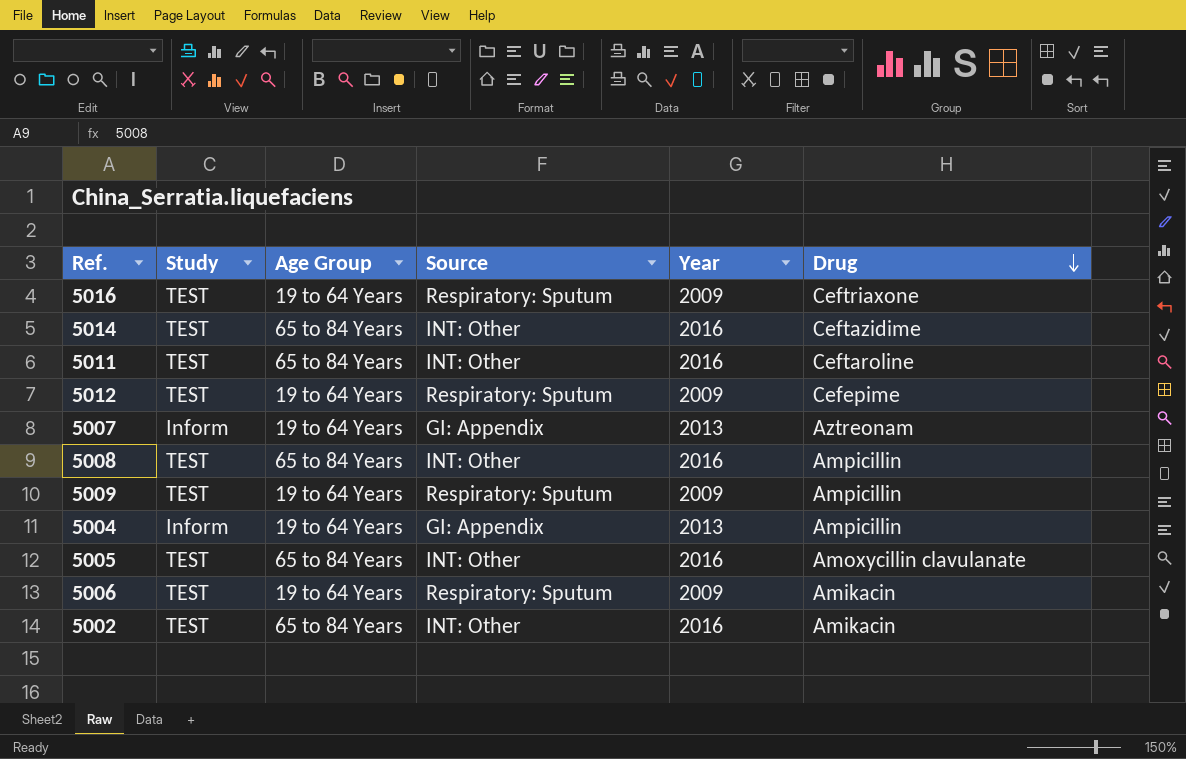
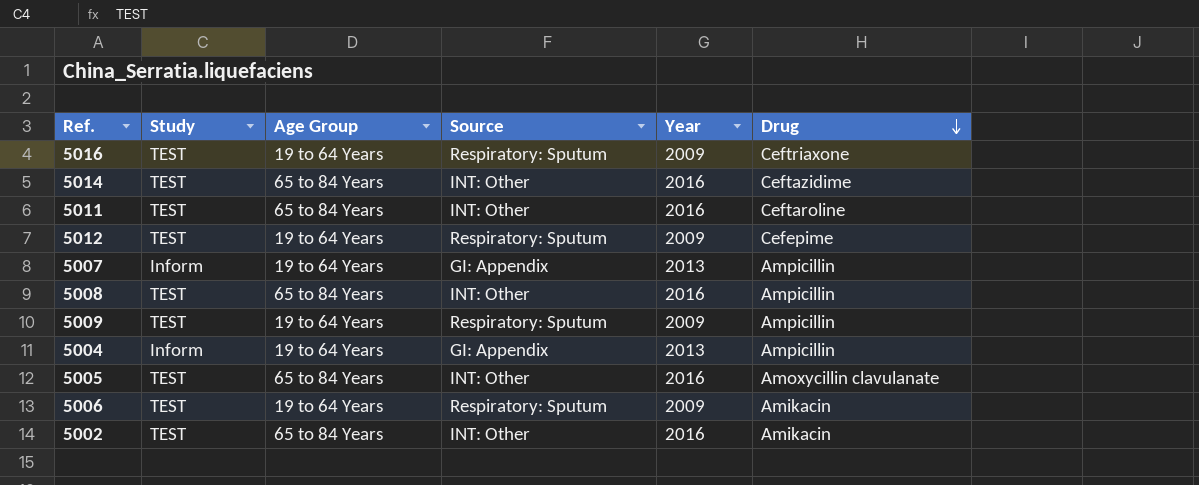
5007 | Drug: Aztreonam -> Ampicillin

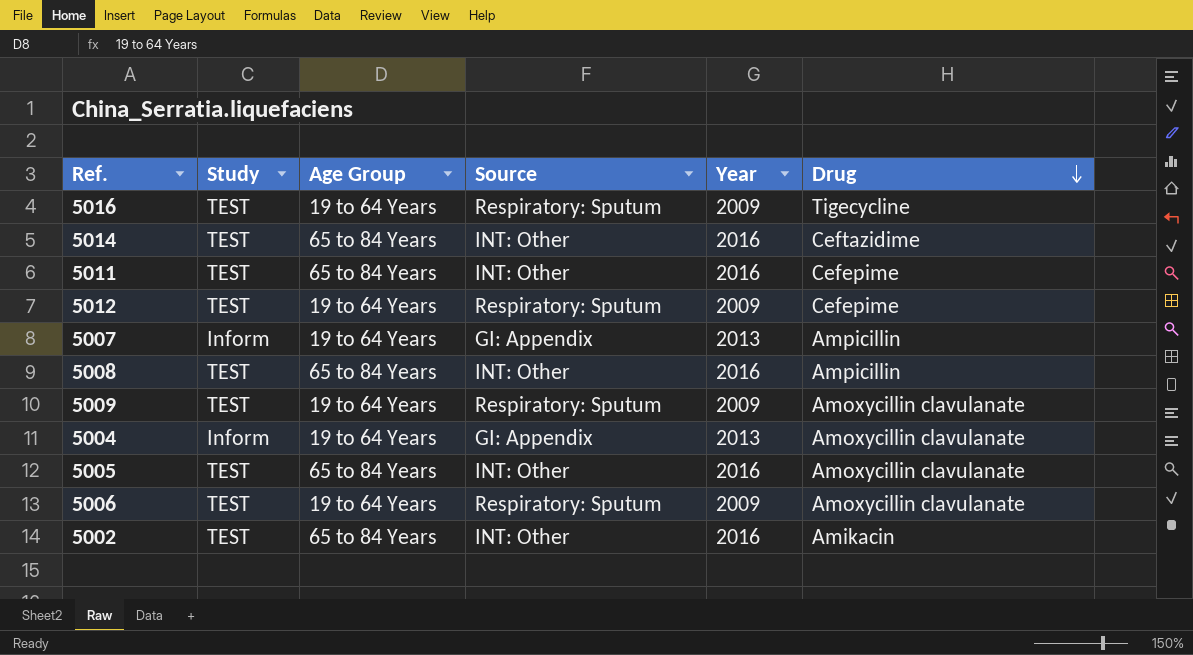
5016 | Drug: Ceftriaxone -> Tigecycline
5011 | Drug: Ceftaroline -> Cefepime
5009 | Drug: Ampicillin -> Amoxycillin clavulanate
5004 | Drug: Ampicillin -> Amoxycillin clavulanate
5006 | Drug: Amikacin -> Amoxycillin clavulanate

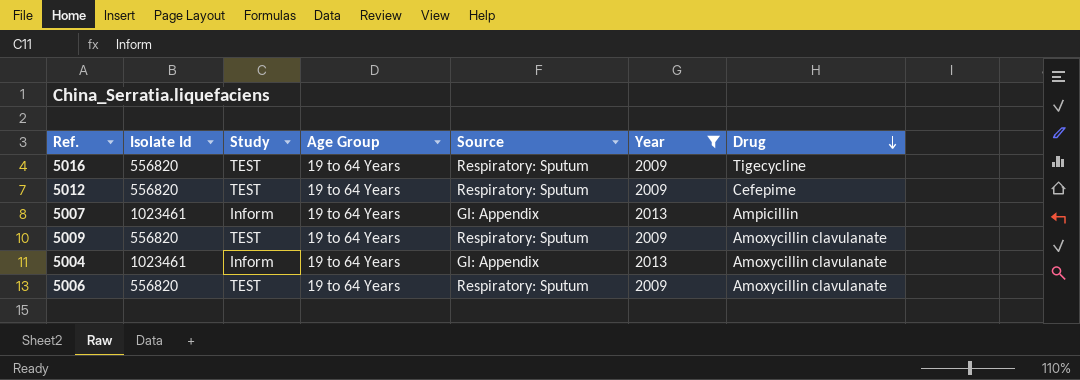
filter: none -> Year != 2016
column Isolate Id | position: none -> 2

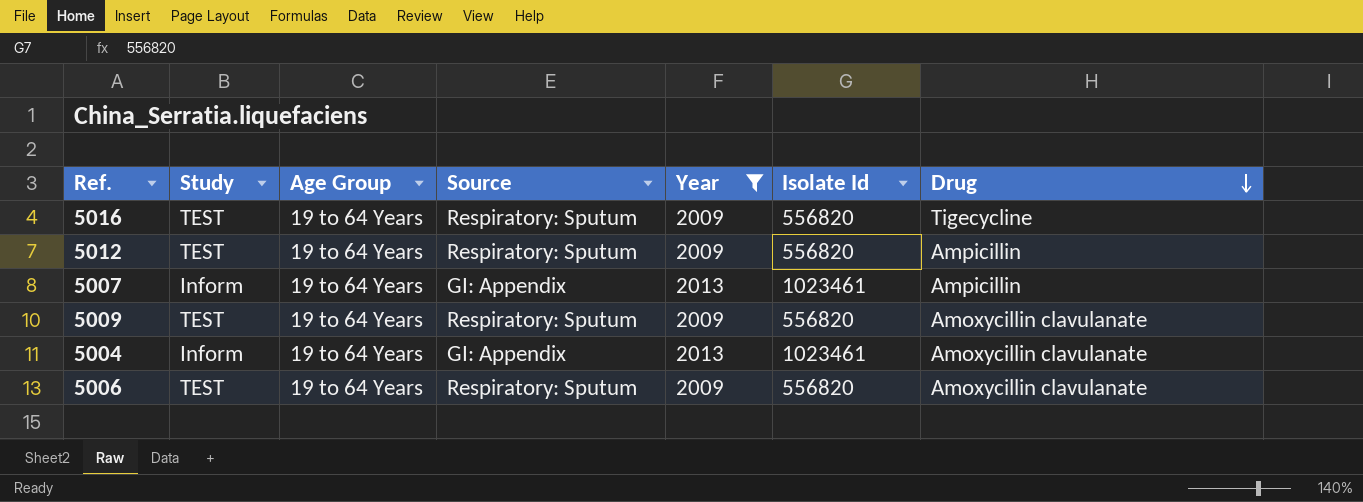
column Isolate Id | position: 2 -> 6
5012 | Drug: Cefepime -> Ampicillin

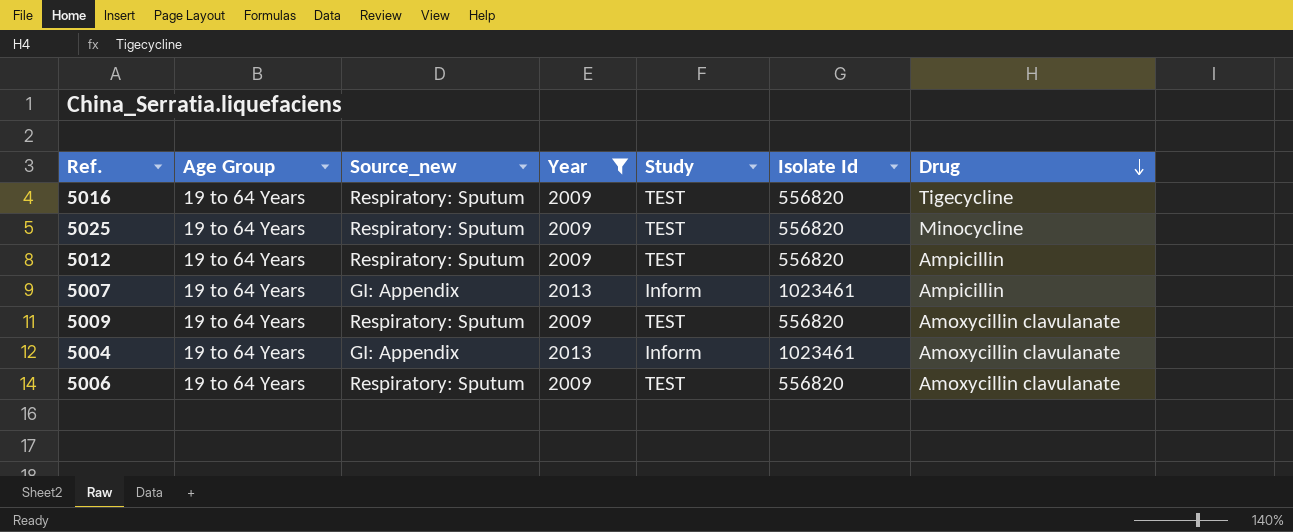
column name: Source -> Source_new
column Study | position: 2 -> 5
row 5025: none -> 19 to 64 Years | Respiratory: Sputum | 2009 | TEST | 556820 | Minocycline

